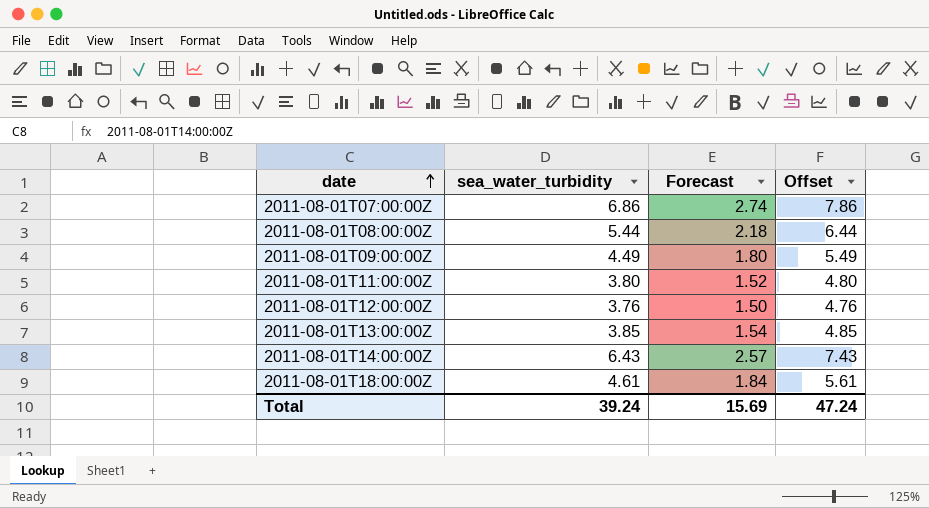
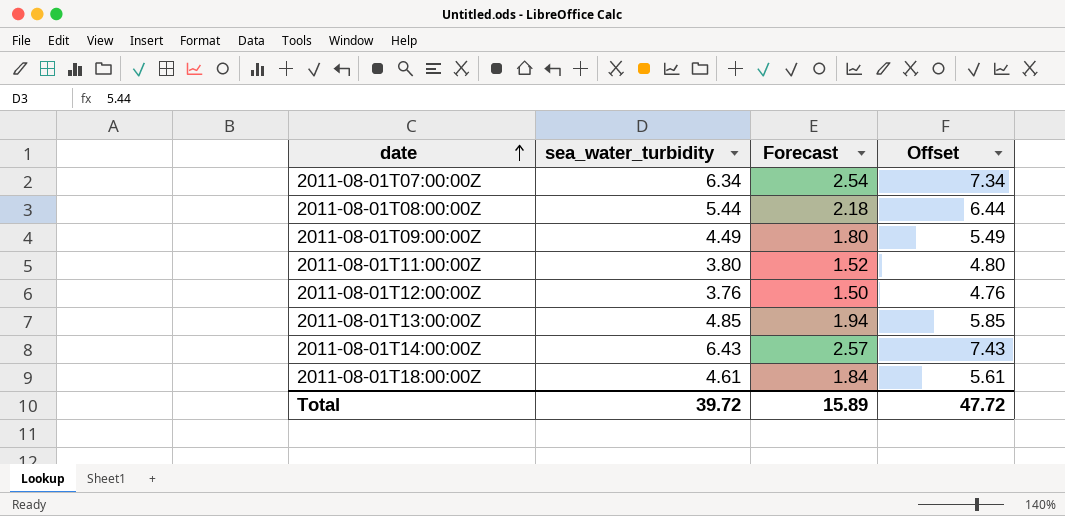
2011-08-01T07:00:00Z | sea_water_turbidity: 6.86 -> 6.34
2011-08-01T07:00:00Z | Forecast: 2.74 -> 2.54
2011-08-01T07:00:00Z | Offset: 7.86 -> 7.34
2011-08-01T13:00:00Z | sea_water_turbidity: 3.85 -> 4.85
2011-08-01T13:00:00Z | Forecast: 1.54 -> 1.94
2011-08-01T13:00:00Z | Offset: 4.85 -> 5.85
Total | sea_water_turbidity: 39.24 -> 39.72
Total | Forecast: 15.69 -> 15.89
Total | Offset: 47.24 -> 47.72

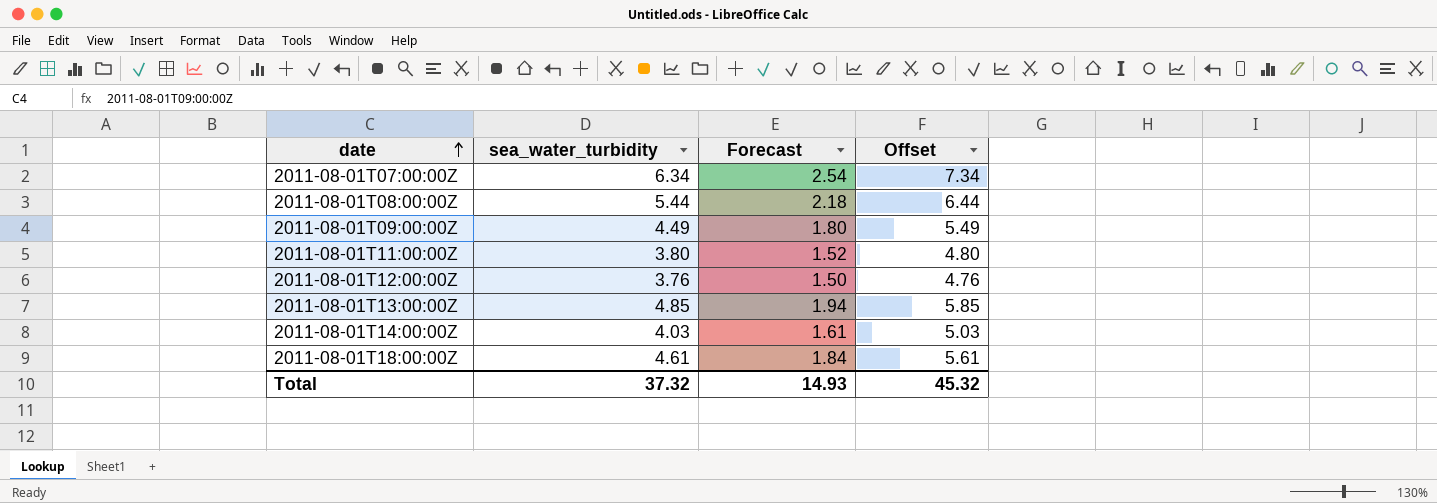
2011-08-01T14:00:00Z | sea_water_turbidity: 6.43 -> 4.03
2011-08-01T14:00:00Z | Forecast: 2.57 -> 1.61
2011-08-01T14:00:00Z | Offset: 7.43 -> 5.03
Total | sea_water_turbidity: 39.72 -> 37.32
Total | Forecast: 15.89 -> 14.93
Total | Offset: 47.72 -> 45.32

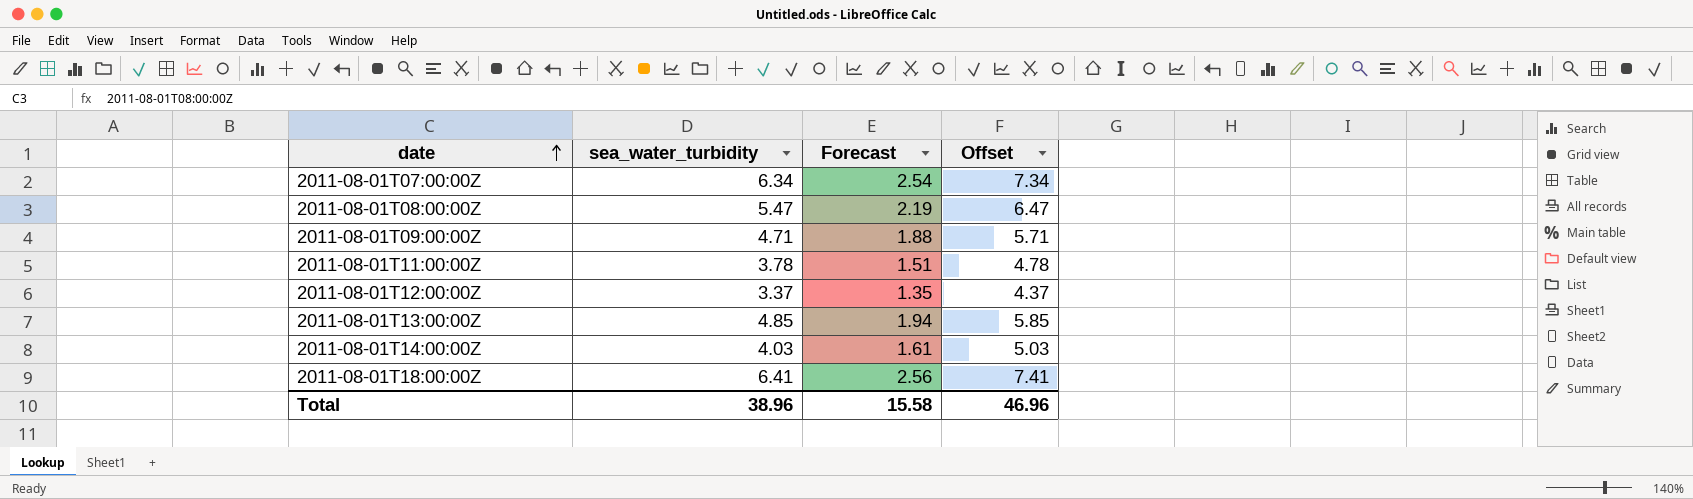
2011-08-01T08:00:00Z | sea_water_turbidity: 5.44 -> 5.47
2011-08-01T08:00:00Z | Forecast: 2.18 -> 2.19
2011-08-01T08:00:00Z | Offset: 6.44 -> 6.47
2011-08-01T09:00:00Z | sea_water_turbidity: 4.49 -> 4.71
2011-08-01T09:00:00Z | Forecast: 1.80 -> 1.88
2011-08-01T09:00:00Z | Offset: 5.49 -> 5.71
2011-08-01T11:00:00Z | sea_water_turbidity: 3.80 -> 3.78
2011-08-01T11:00:00Z | Forecast: 1.52 -> 1.51
2011-08-01T11:00:00Z | Offset: 4.80 -> 4.78
2011-08-01T12:00:00Z | sea_water_turbidity: 3.76 -> 3.37
2011-08-01T12:00:00Z | Forecast: 1.50 -> 1.35
2011-08-01T12:00:00Z | Offset: 4.76 -> 4.37
2011-08-01T18:00:00Z | sea_water_turbidity: 4.61 -> 6.41
2011-08-01T18:00:00Z | Forecast: 1.84 -> 2.56
2011-08-01T18:00:00Z | Offset: 5.61 -> 7.41
Total | sea_water_turbidity: 37.32 -> 38.96
Total | Forecast: 14.93 -> 15.58
Total | Offset: 45.32 -> 46.96

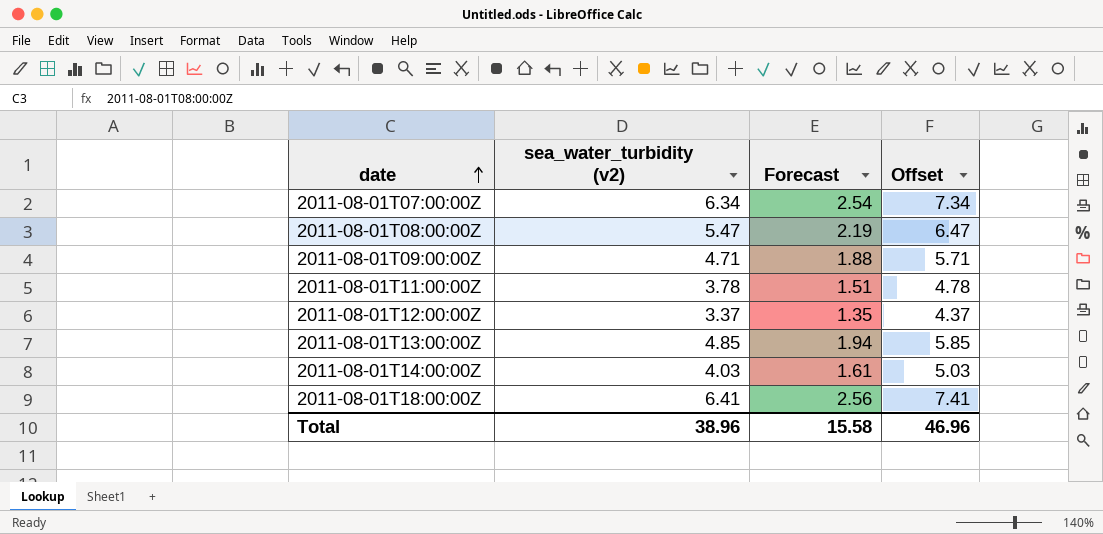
column name: sea_water_turbidity -> sea_water_turbidity (v2)

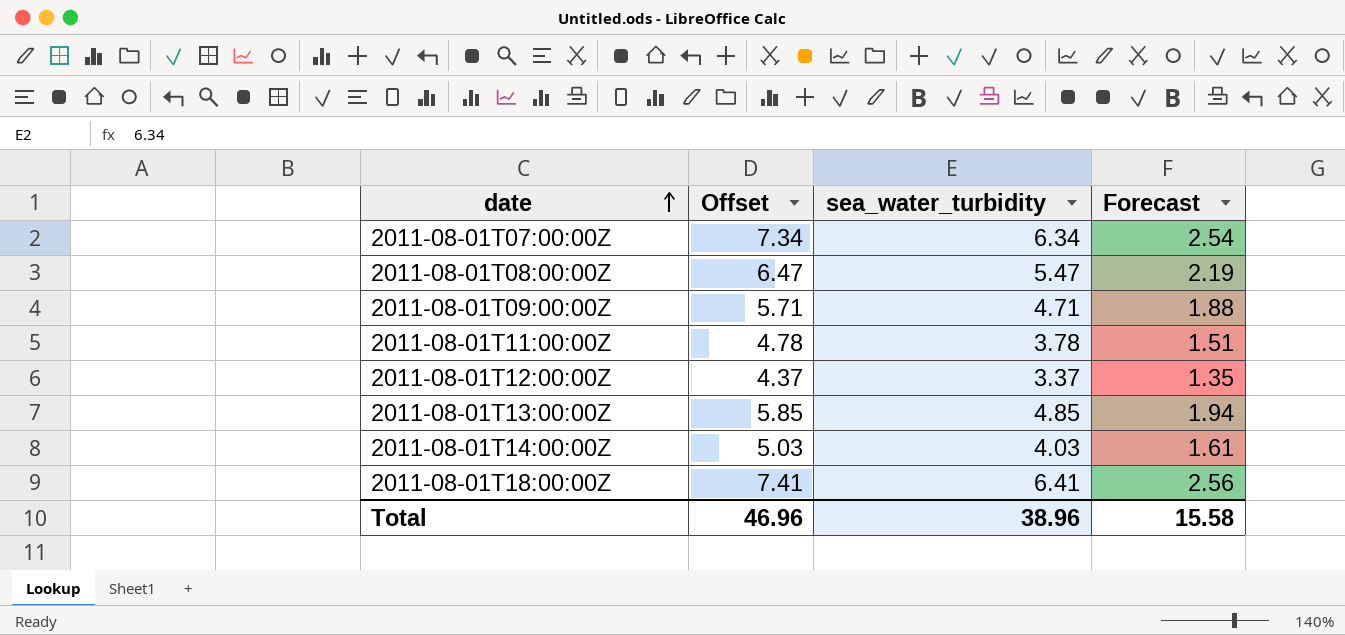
column Offset | position: 4 -> 2
column name: sea_water_turbidity (v2) -> sea_water_turbidity

